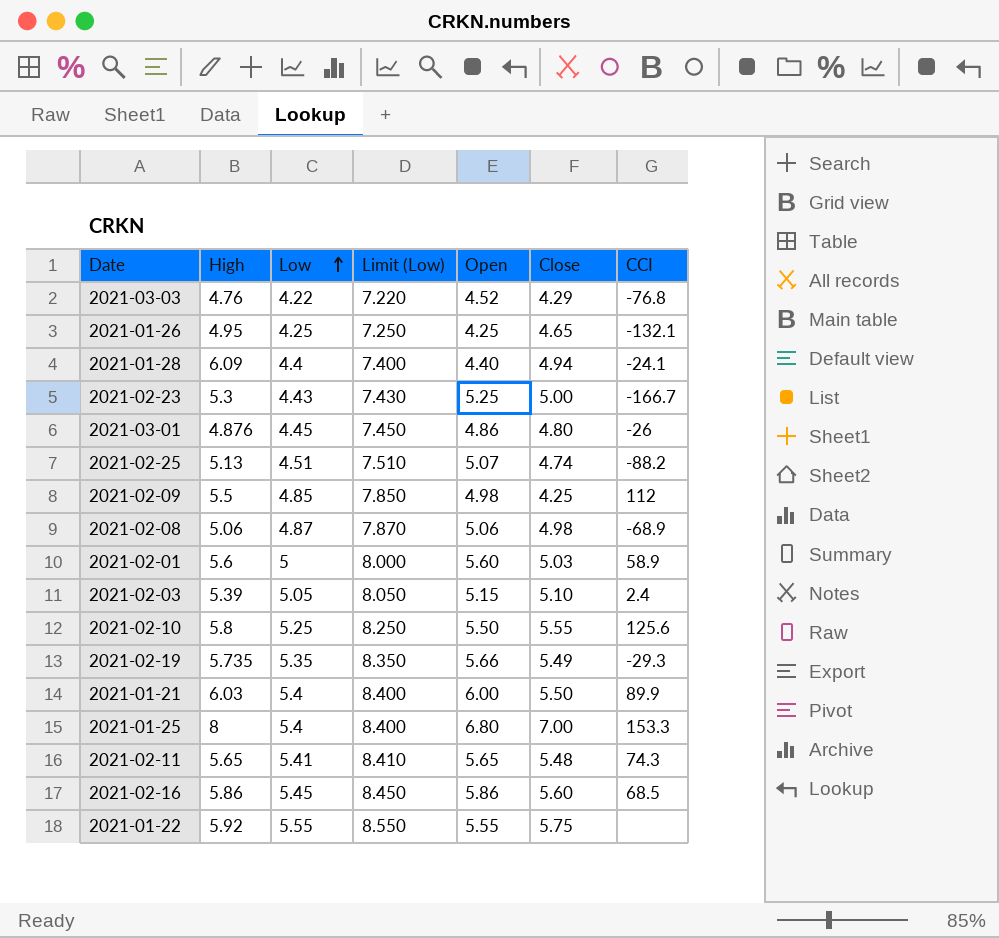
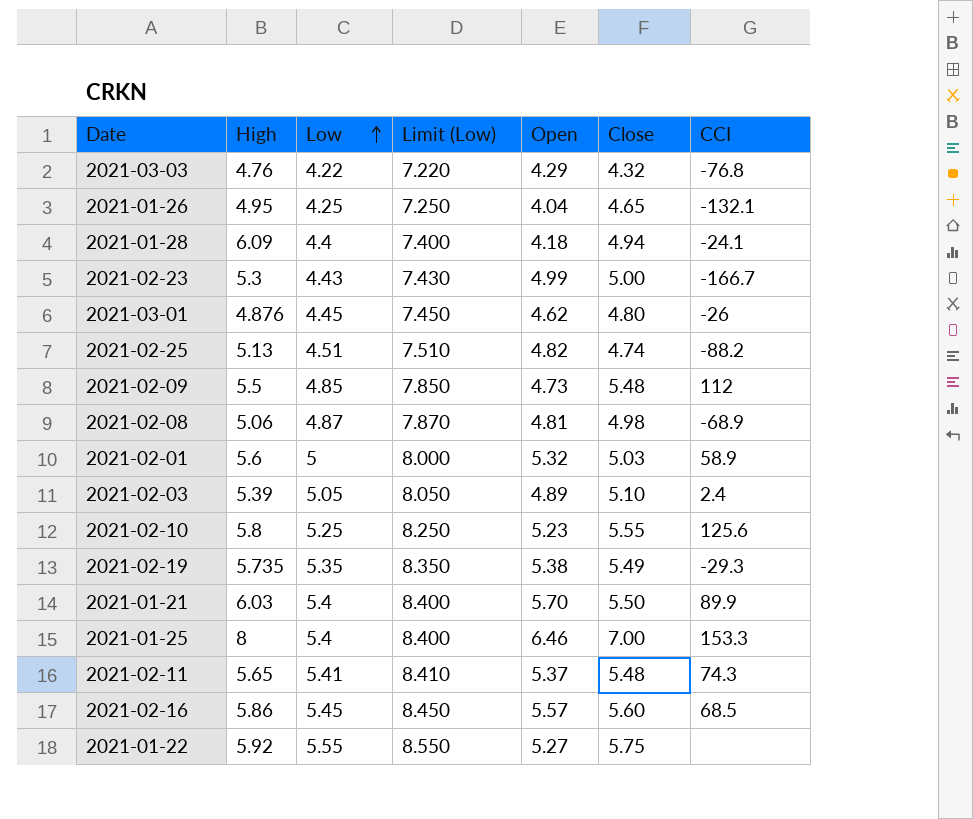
2021-03-03 | Open: 4.52 -> 4.29
2021-03-03 | Close: 4.29 -> 4.32
2021-01-26 | Open: 4.25 -> 4.04
2021-01-28 | Open: 4.40 -> 4.18
2021-02-23 | Open: 5.25 -> 4.99
2021-03-01 | Open: 4.86 -> 4.62
2021-02-25 | Open: 5.07 -> 4.82
2021-02-09 | Open: 4.98 -> 4.73
2021-02-09 | Close: 4.25 -> 5.48
2021-02-08 | Open: 5.06 -> 4.81
2021-02-01 | Open: 5.60 -> 5.32
2021-02-03 | Open: 5.15 -> 4.89
2021-02-10 | Open: 5.50 -> 5.23
2021-02-19 | Open: 5.66 -> 5.38
2021-01-21 | Open: 6.00 -> 5.70
2021-01-25 | Open: 6.80 -> 6.46
2021-02-11 | Open: 5.65 -> 5.37
2021-02-16 | Open: 5.86 -> 5.57
2021-01-22 | Open: 5.55 -> 5.27

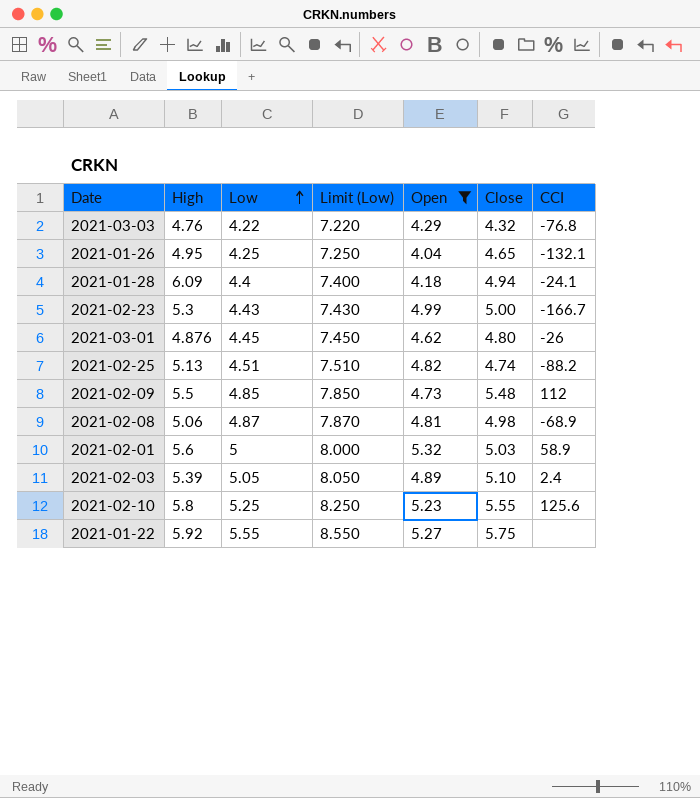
filter: none -> Open <= 5.32

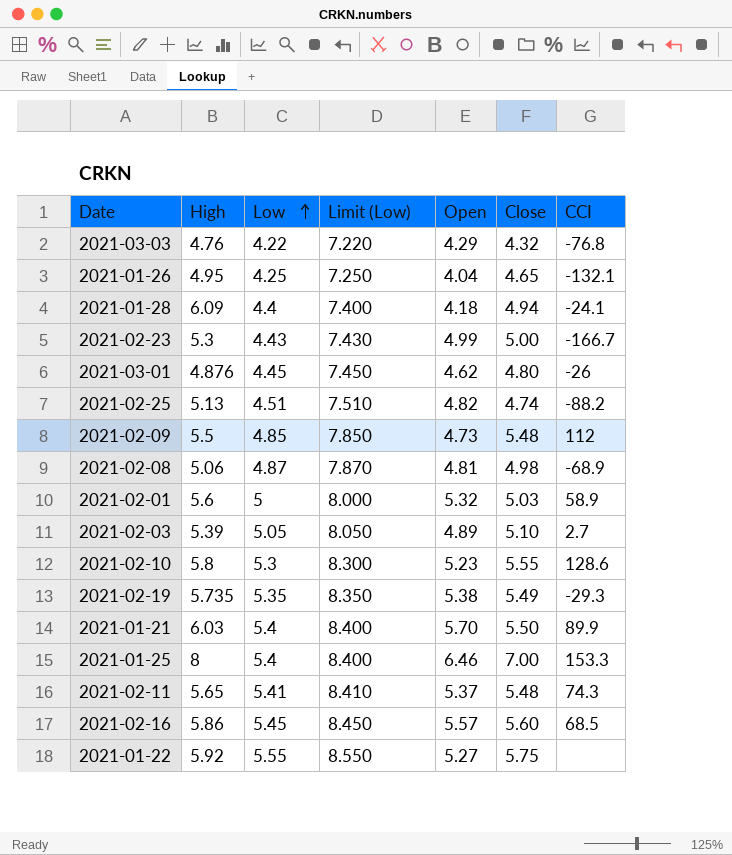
filter: Open <= 5.32 -> none
2021-02-03 | CCI: 2.4 -> 2.7
2021-02-10 | Low: 5.25 -> 5.3
2021-02-10 | Limit (Low): 8.250 -> 8.300
2021-02-10 | CCI: 125.6 -> 128.6

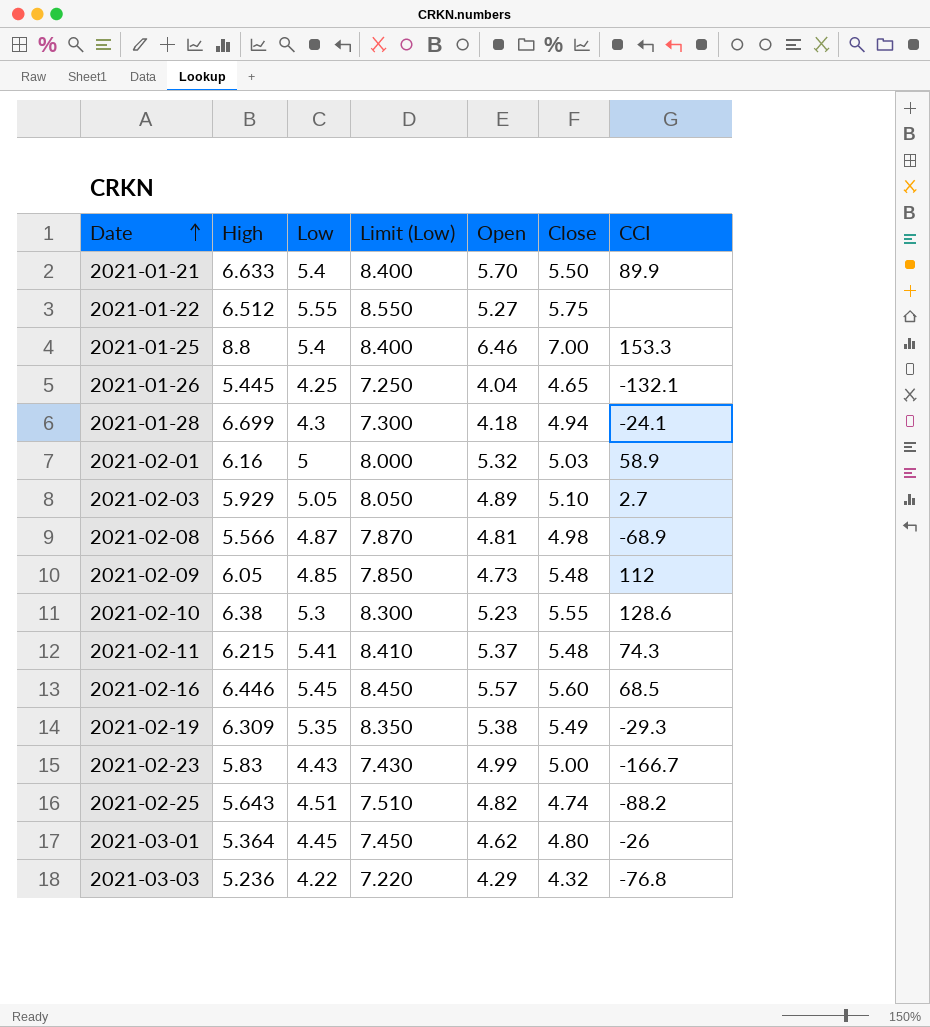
row order: Low ascending -> Date ascending
2021-01-21 | High: 6.03 -> 6.633
2021-01-22 | High: 5.92 -> 6.512
2021-01-25 | High: 8 -> 8.8
2021-01-26 | High: 4.95 -> 5.445
2021-01-28 | High: 6.09 -> 6.699
2021-01-28 | Low: 4.4 -> 4.3
2021-01-28 | Limit (Low): 7.400 -> 7.300
2021-02-01 | High: 5.6 -> 6.16
2021-02-03 | High: 5.39 -> 5.929
2021-02-08 | High: 5.06 -> 5.566
2021-02-09 | High: 5.5 -> 6.05
2021-02-10 | High: 5.8 -> 6.38
2021-02-11 | High: 5.65 -> 6.215
2021-02-16 | High: 5.86 -> 6.446
2021-02-19 | High: 5.735 -> 6.309
2021-02-23 | High: 5.3 -> 5.83
2021-02-25 | High: 5.13 -> 5.643
2021-03-01 | High: 4.876 -> 5.364
2021-03-03 | High: 4.76 -> 5.236

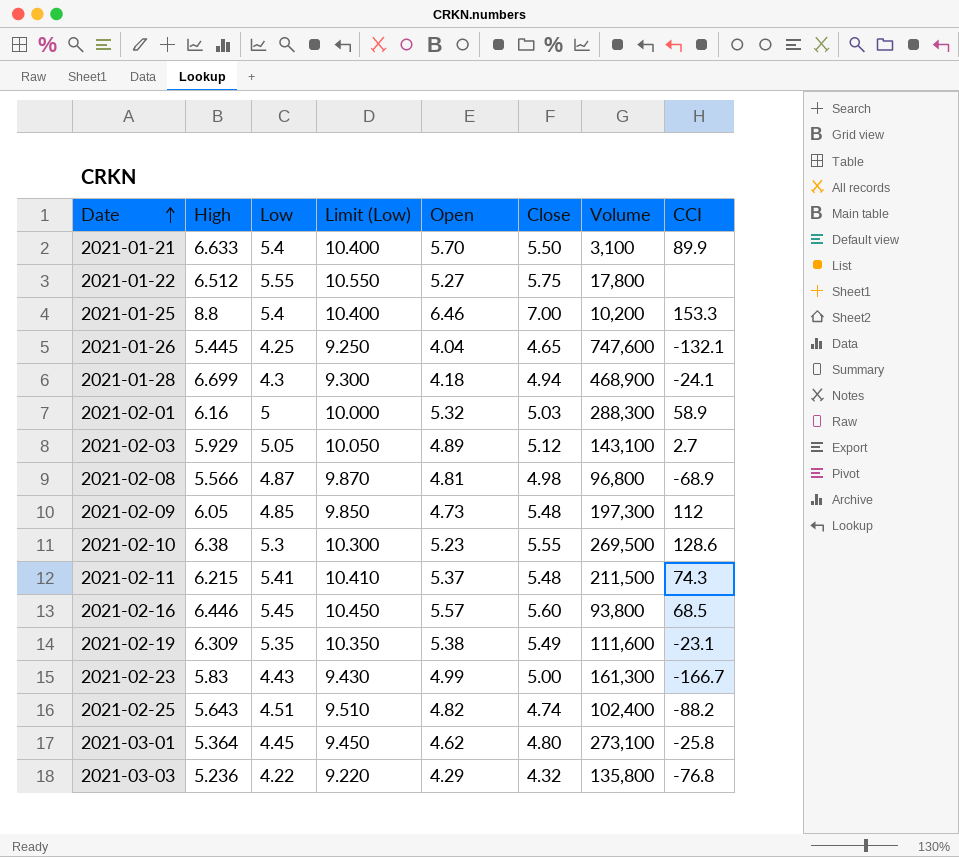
column Limit (Low) | formula: [Low] + 3 -> [Low] + 5
column Volume | position: none -> 7
2021-02-03 | Close: 5.10 -> 5.12
2021-02-19 | CCI: -29.3 -> -23.1
2021-03-01 | CCI: -26 -> -25.8

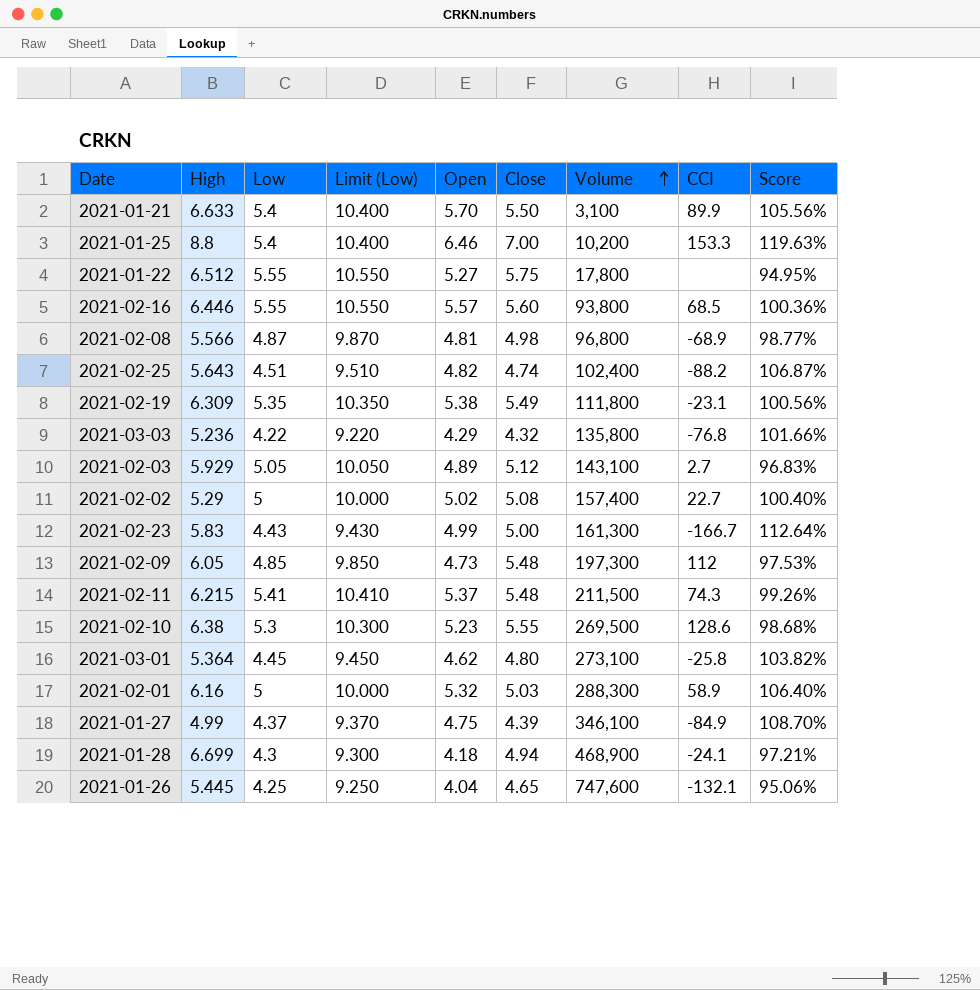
row order: Date ascending -> Volume ascending
column Score | formula: none -> [Open] / [Low]
2021-02-16 | Low: 5.45 -> 5.55
2021-02-16 | Limit (Low): 10.450 -> 10.550
2021-02-19 | Volume: 111,600 -> 111,800
row 2021-02-02: none -> 5.29 | 5 | 10.000 | 5.02 | 5.08 | 157,400 | 22.7 | 100.40%
row 2021-01-27: none -> 4.99 | 4.37 | 9.370 | 4.75 | 4.39 | 346,100 | -84.9 | 108.70%

